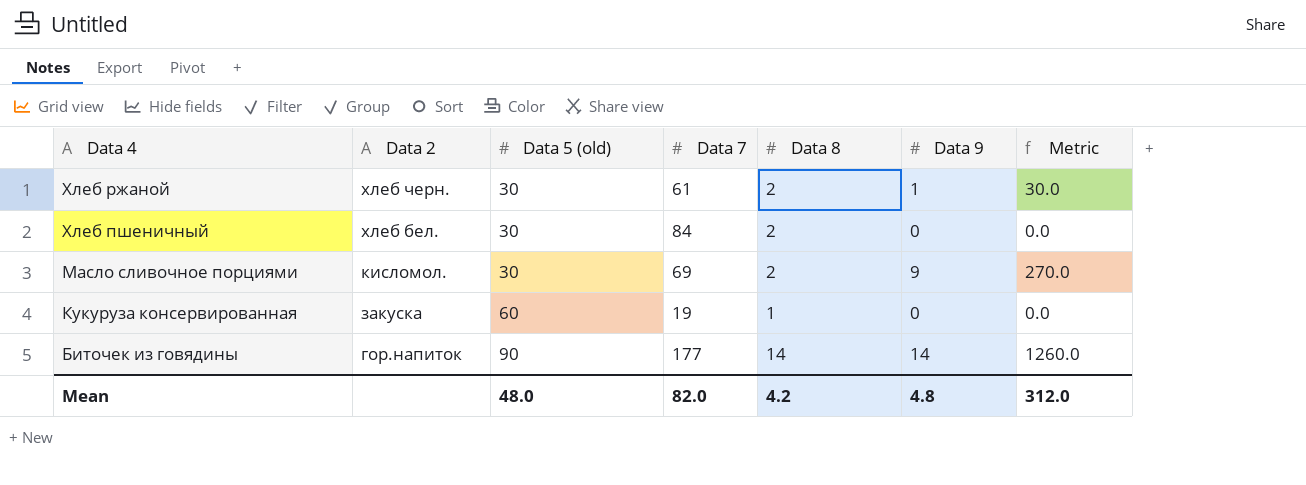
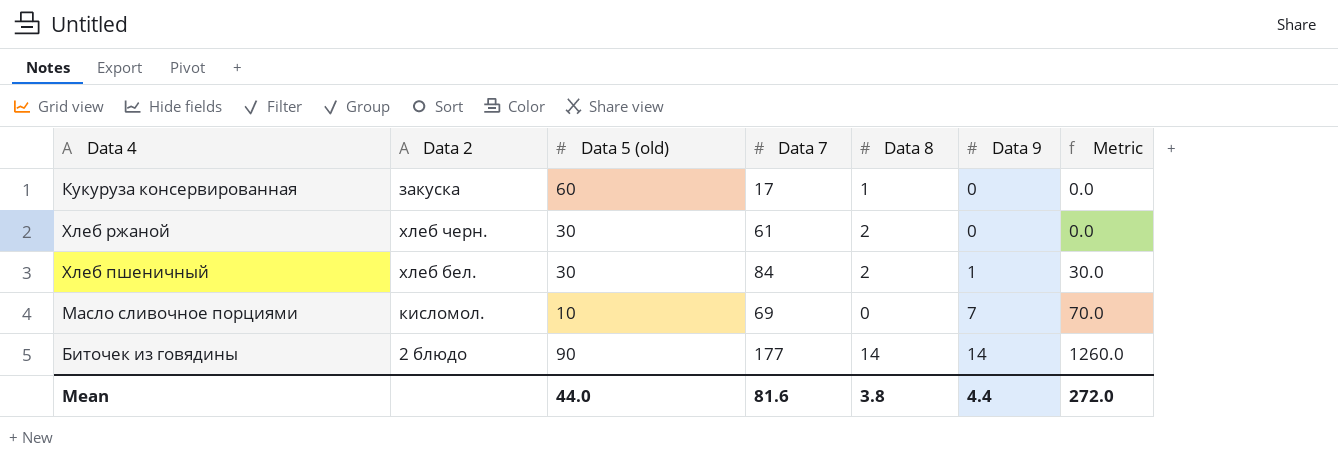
row order: Data 4 descending -> Data 9 ascending
Кукуруза консервированная | Data 7: 19 -> 17
Хлеб ржаной | Data 9: 1 -> 0
Хлеб ржаной | Metric: 30.0 -> 0.0
Хлеб пшеничный | Data 9: 0 -> 1
Хлеб пшеничный | Metric: 0.0 -> 30.0
Масло сливочное порциями | Data 5 (old): 30 -> 10
Масло сливочное порциями | Data 8: 2 -> 0
Масло сливочное порциями | Data 9: 9 -> 7
Масло сливочное порциями | Metric: 270.0 -> 70.0
Биточек из говядины | Data 2: гор.напиток -> 2 блюдо
Mean | Data 5 (old): 48.0 -> 44.0
Mean | Data 7: 82.0 -> 81.6
Mean | Data 8: 4.2 -> 3.8
Mean | Data 9: 4.8 -> 4.4
Mean | Metric: 312.0 -> 272.0

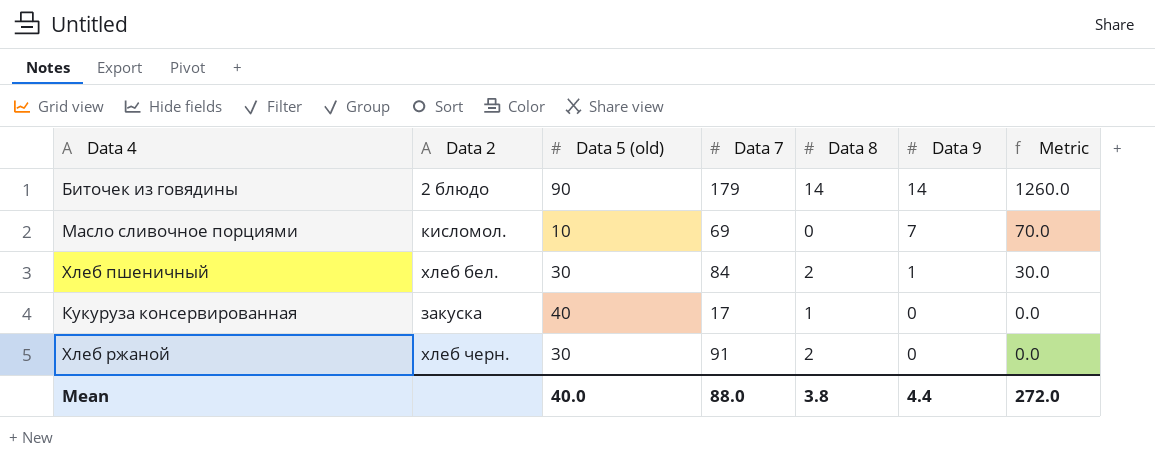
row order: Data 9 ascending -> Data 9 descending
Биточек из говядины | Data 7: 177 -> 179
Кукуруза консервированная | Data 5 (old): 60 -> 40
Хлеб ржаной | Data 7: 61 -> 91
Mean | Data 5 (old): 44.0 -> 40.0
Mean | Data 7: 81.6 -> 88.0

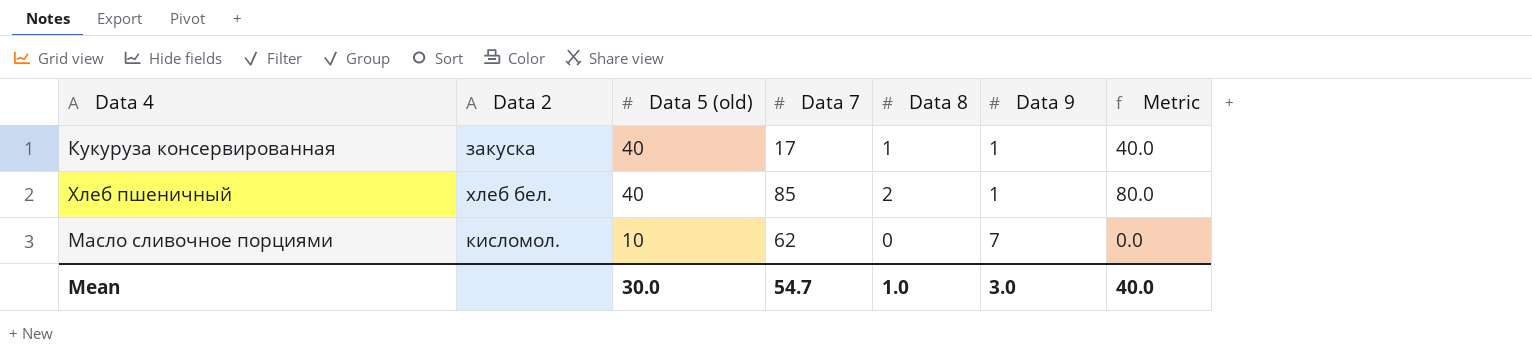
row order: Data 9 descending -> Data 5 (old) descending
column Metric | formula: [Data 5 (old)] * [Data 9] -> [Data 5 (old)] * [Data 8]
row Биточек из говядины: 2 блюдо | 90 | 179 | 14 | 14 | 1260.0 -> none
row Хлеб ржаной: хлеб черн. | 30 | 91 | 2 | 0 | 0.0 -> none
Кукуруза консервированная | Data 9: 0 -> 1
Хлеб пшеничный | Data 5 (old): 30 -> 40
Хлеб пшеничный | Data 7: 84 -> 85
Масло сливочное порциями | Data 7: 69 -> 62
Mean | Data 5 (old): 40.0 -> 30.0
Mean | Data 7: 88.0 -> 54.7
Mean | Data 8: 3.8 -> 1.0
Mean | Data 9: 4.4 -> 3.0
Mean | Metric: 272.0 -> 40.0

